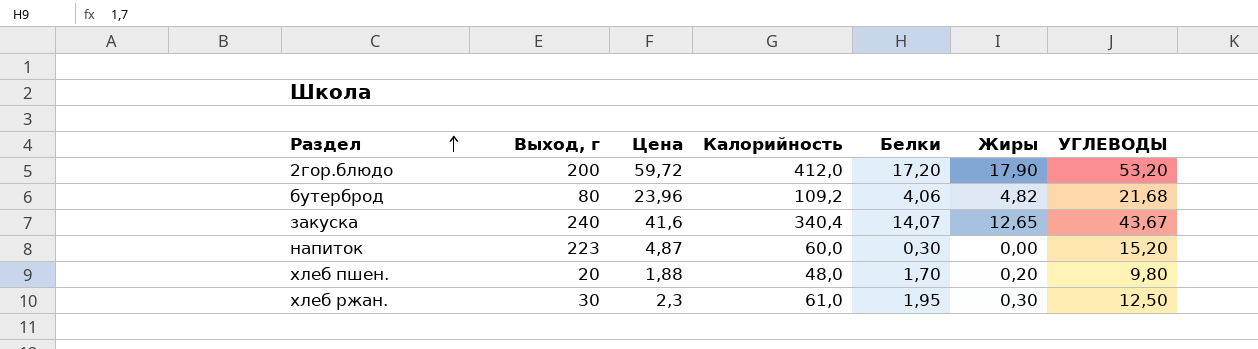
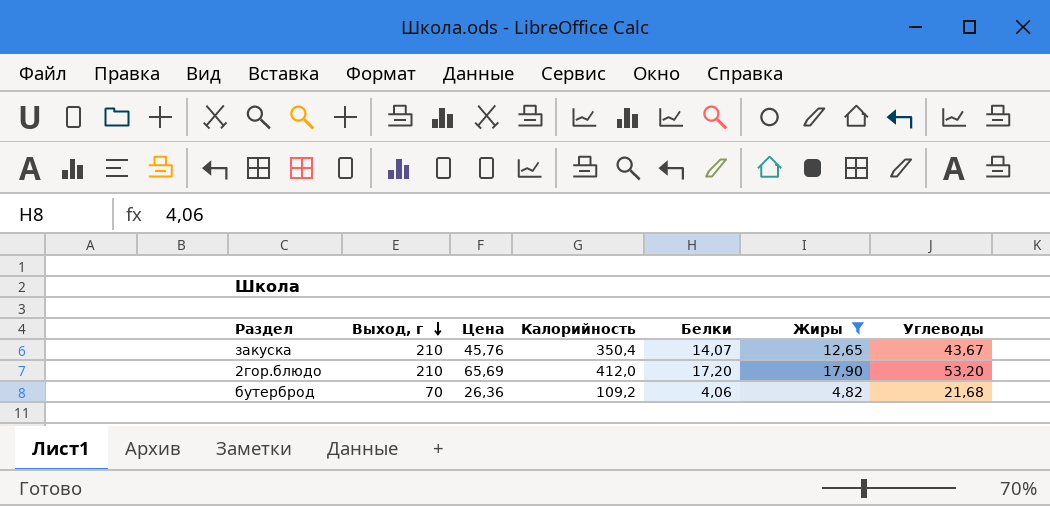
filter: none -> Жиры >= 4,82
row order: Раздел ascending -> Выход, г descending
column name: УГЛЕВОДЫ -> Углеводы
закуска | Выход, г: 240 -> 210
закуска | Цена: 41,6 -> 45,76
закуска | Калорийность: 340,4 -> 350,4
2гор.блюдо | Выход, г: 200 -> 210
2гор.блюдо | Цена: 59,72 -> 65,69
бутерброд | Выход, г: 80 -> 70
бутерброд | Цена: 23,96 -> 26,36

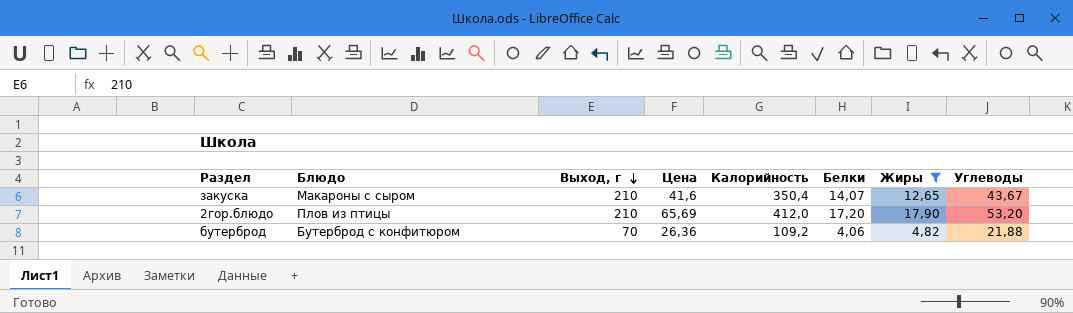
column Блюдо | position: none -> 2
закуска | Цена: 45,76 -> 41,6
бутерброд | Углеводы: 21,68 -> 21,88

